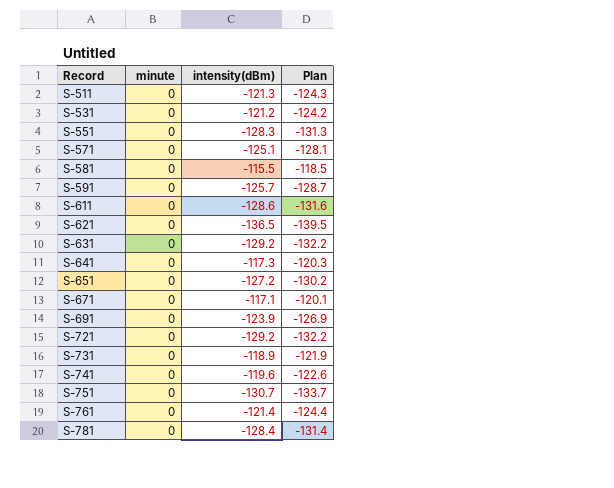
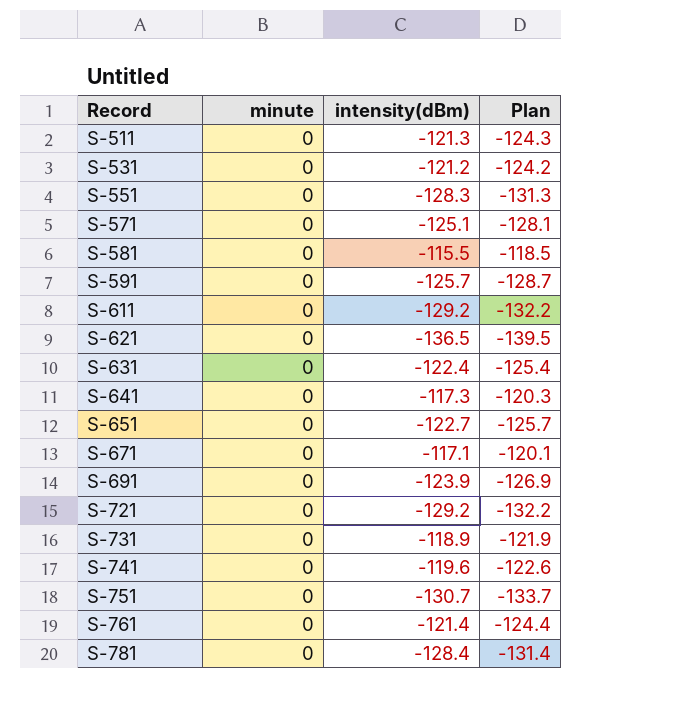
S-611 | intensity(dBm): -128.6 -> -129.2
S-611 | Plan: -131.6 -> -132.2
S-631 | intensity(dBm): -129.2 -> -122.4
S-631 | Plan: -132.2 -> -125.4
S-651 | intensity(dBm): -127.2 -> -122.7
S-651 | Plan: -130.2 -> -125.7

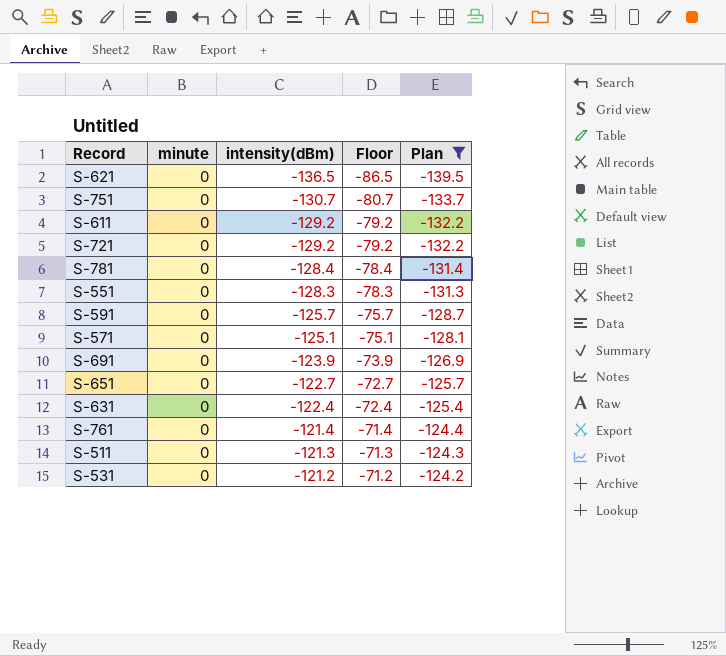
filter: none -> Plan <= -124.2
row order: Record ascending -> intensity(dBm) ascending
column Floor | formula: none -> [intensity(dBm)] + 50

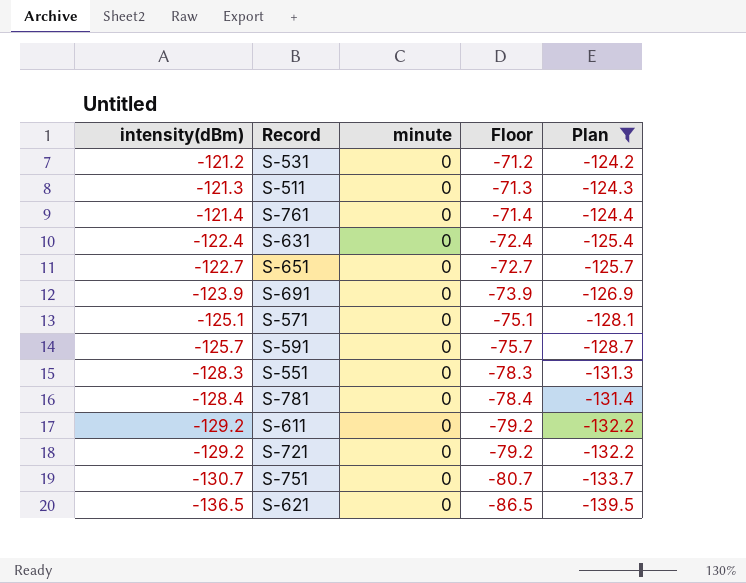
row order: intensity(dBm) ascending -> intensity(dBm) descending
column intensity(dBm) | position: 3 -> 1

